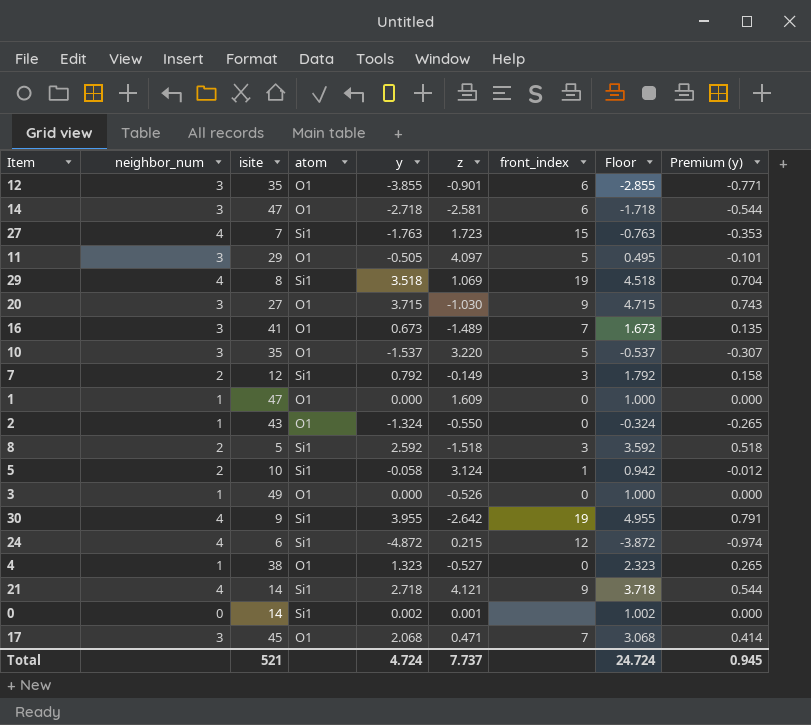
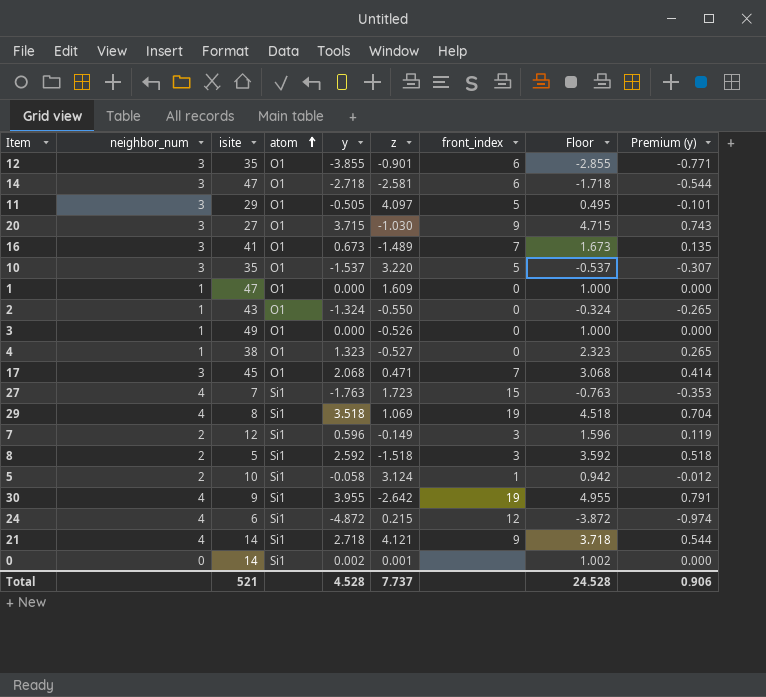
row order: none -> atom ascending
7 | y: 0.792 -> 0.596
7 | Floor: 1.792 -> 1.596
7 | Premium (y): 0.158 -> 0.119
Total | y: 4.724 -> 4.528
Total | Floor: 24.724 -> 24.528
Total | Premium (y): 0.945 -> 0.906

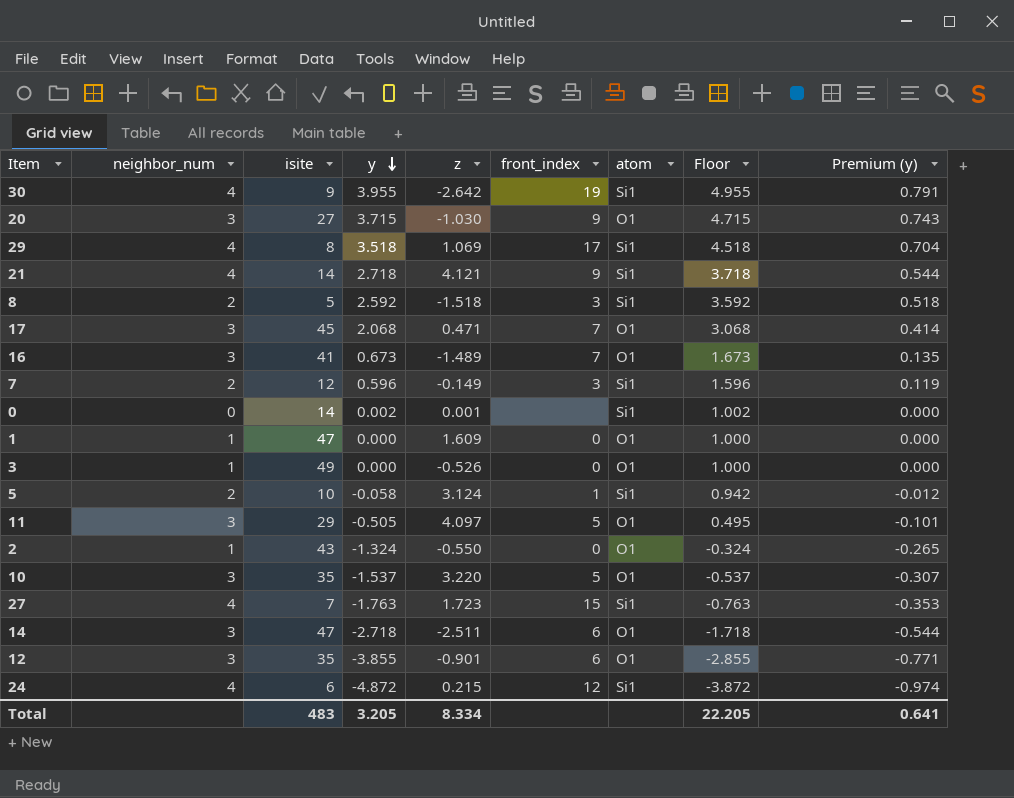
row order: atom ascending -> y descending
column atom | position: 4 -> 7
row 4: 1 | 38 | O1 | 1.323 | -0.527 | 0 | 2.323 | 0.265 -> none
29 | front_index: 19 -> 17
14 | z: -2.581 -> -2.511
Total | isite: 521 -> 483
Total | y: 4.528 -> 3.205
Total | z: 7.737 -> 8.334
Total | Floor: 24.528 -> 22.205
Total | Premium (y): 0.906 -> 0.641

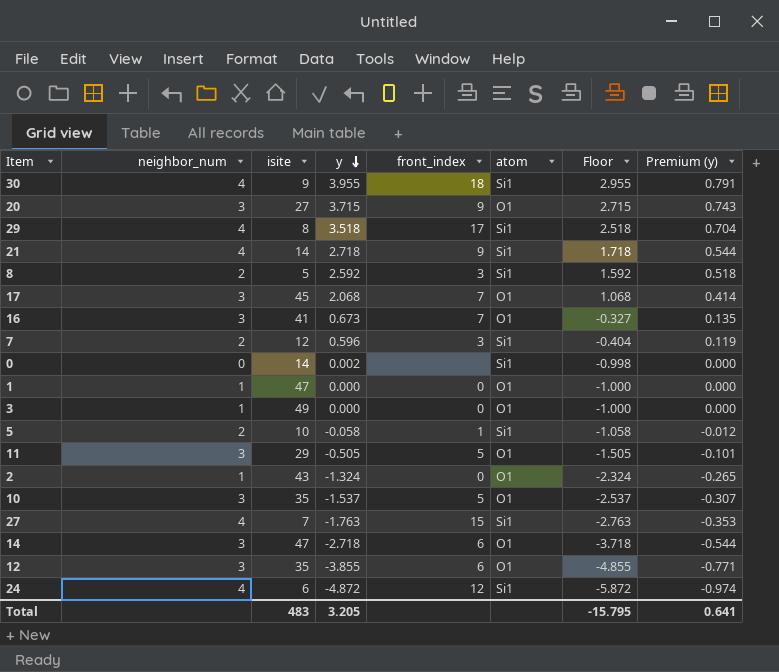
column z | position: 5 -> none
column Floor | formula: [y] + 1 -> [y] - 1
30 | front_index: 19 -> 18
Total | Floor: 22.205 -> -15.795

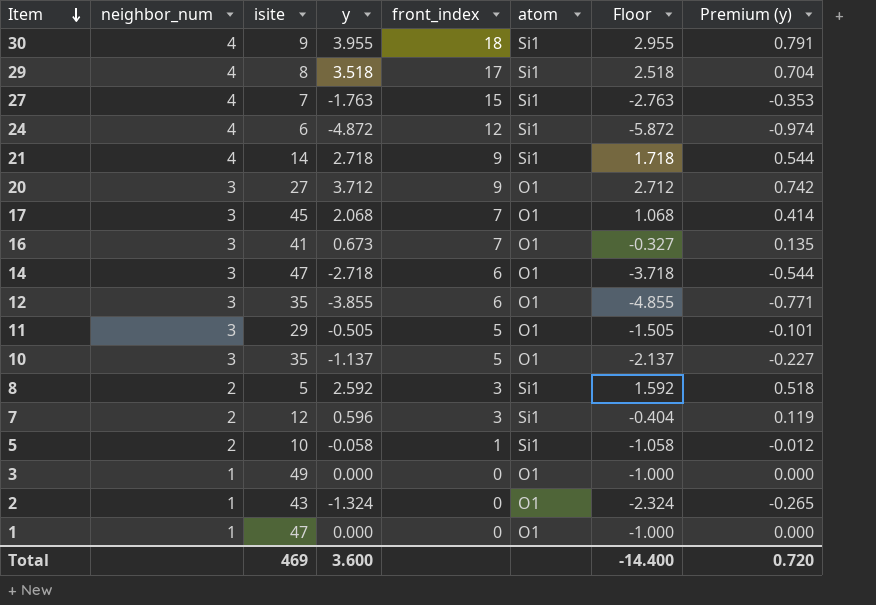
row order: y descending -> Item descending
row 0: 0 | 14 | 0.002 | none | Si1 | -0.998 | 0.000 -> none
20 | y: 3.715 -> 3.712
20 | Floor: 2.715 -> 2.712
20 | Premium (y): 0.743 -> 0.742
10 | y: -1.537 -> -1.137
10 | Floor: -2.537 -> -2.137
10 | Premium (y): -0.307 -> -0.227
Total | isite: 483 -> 469
Total | y: 3.205 -> 3.600
Total | Floor: -15.795 -> -14.400
Total | Premium (y): 0.641 -> 0.720

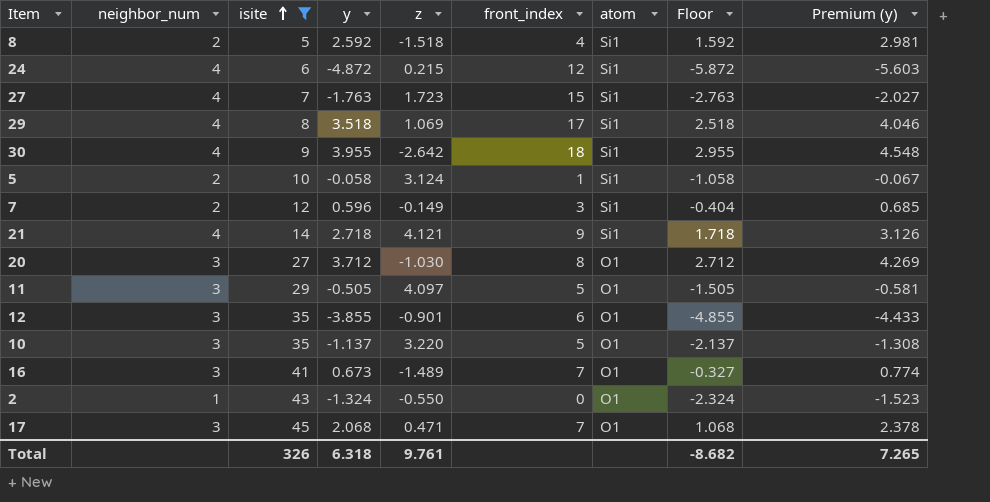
filter: none -> isite <= 45
row order: Item descending -> isite ascending
column z | position: none -> 5
column Premium (y) | formula: [y] * 0.2 -> [y] * 1.15
8 | front_index: 3 -> 4
20 | front_index: 9 -> 8
Total | isite: 469 -> 326
Total | y: 3.600 -> 6.318
Total | Floor: -14.400 -> -8.682
Total | Premium (y): 0.720 -> 7.265

